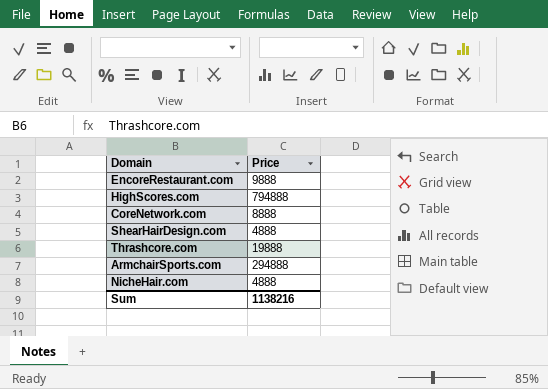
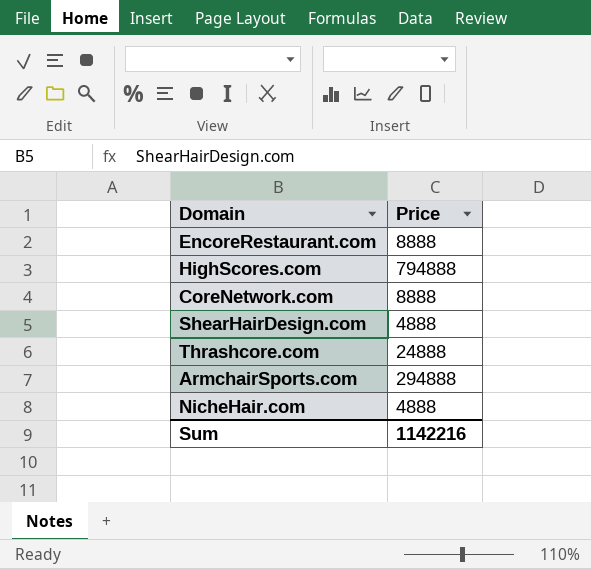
EncoreRestaurant.com | Price: 9888 -> 8888
Thrashcore.com | Price: 19888 -> 24888
Sum | Price: 1138216 -> 1142216

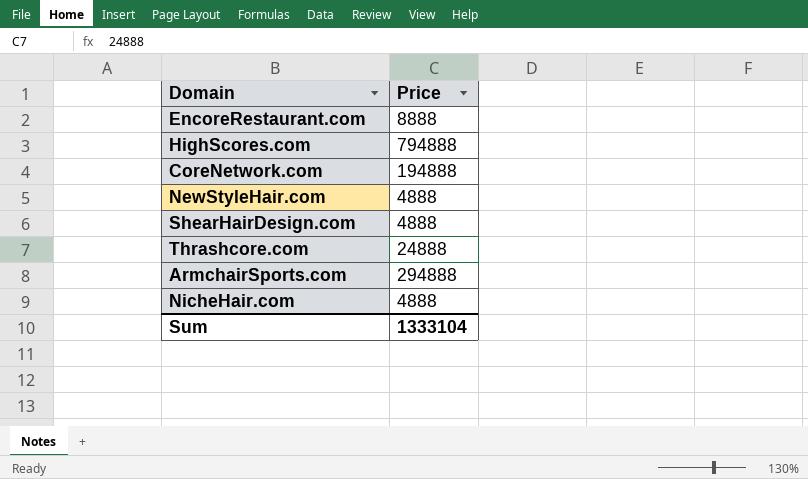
CoreNetwork.com | Price: 8888 -> 194888
row NewStyleHair.com: none -> 4888
Sum | Price: 1142216 -> 1333104

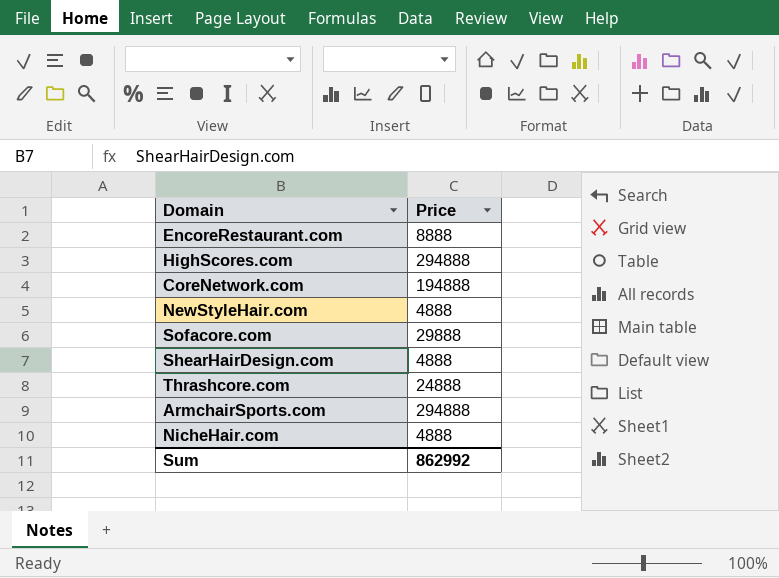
HighScores.com | Price: 794888 -> 294888
row Sofacore.com: none -> 29888
Sum | Price: 1333104 -> 862992

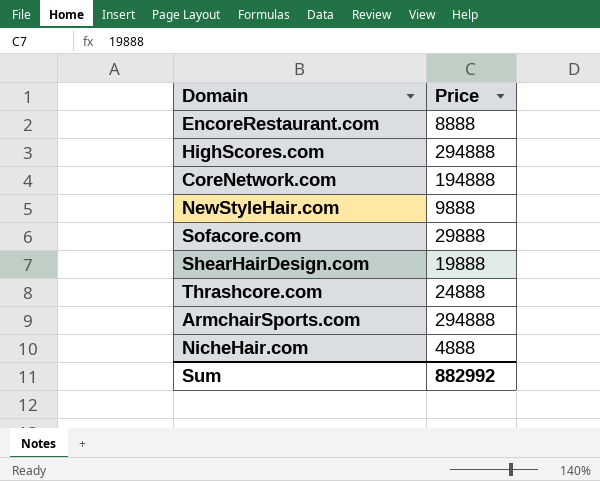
NewStyleHair.com | Price: 4888 -> 9888
ShearHairDesign.com | Price: 4888 -> 19888
Sum | Price: 862992 -> 882992

